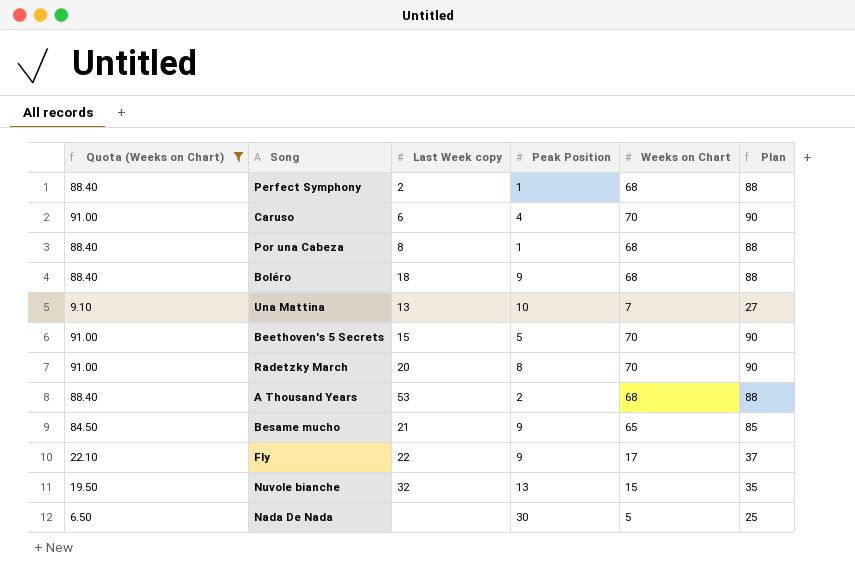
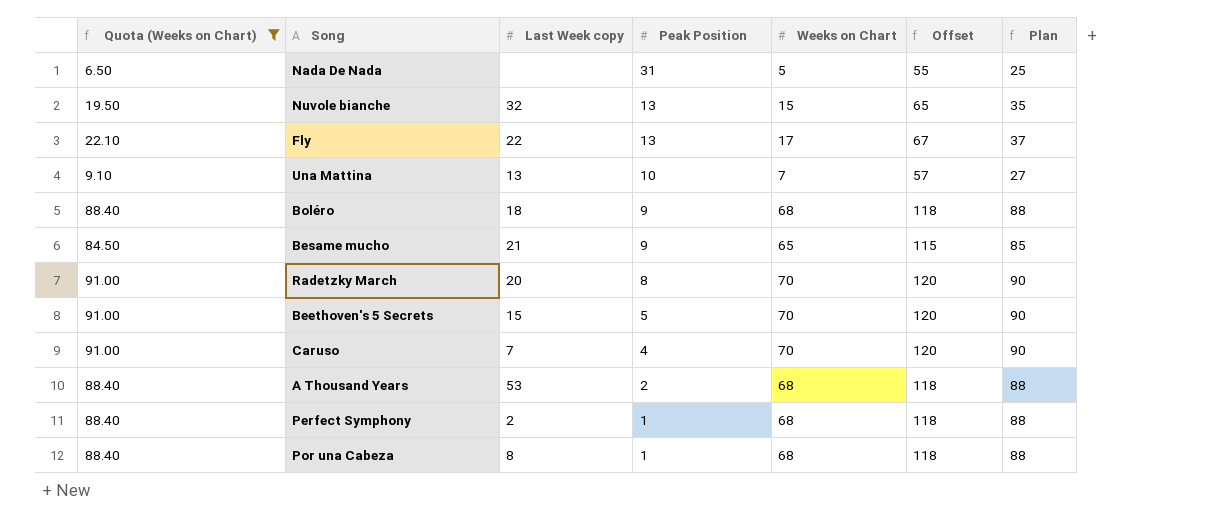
row order: none -> Peak Position descending
column Offset | formula: none -> [Weeks on Chart] + 50
Nada De Nada | Peak Position: 30 -> 31
Fly | Peak Position: 9 -> 13
Caruso | Last Week copy: 6 -> 7

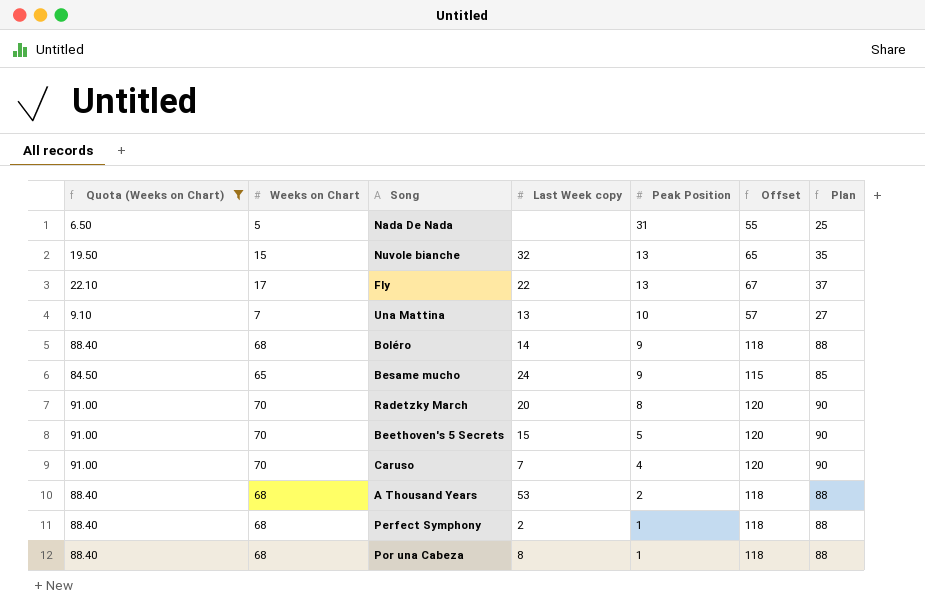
column Weeks on Chart | position: 5 -> 2
Boléro | Last Week copy: 18 -> 14
Besame mucho | Last Week copy: 21 -> 24

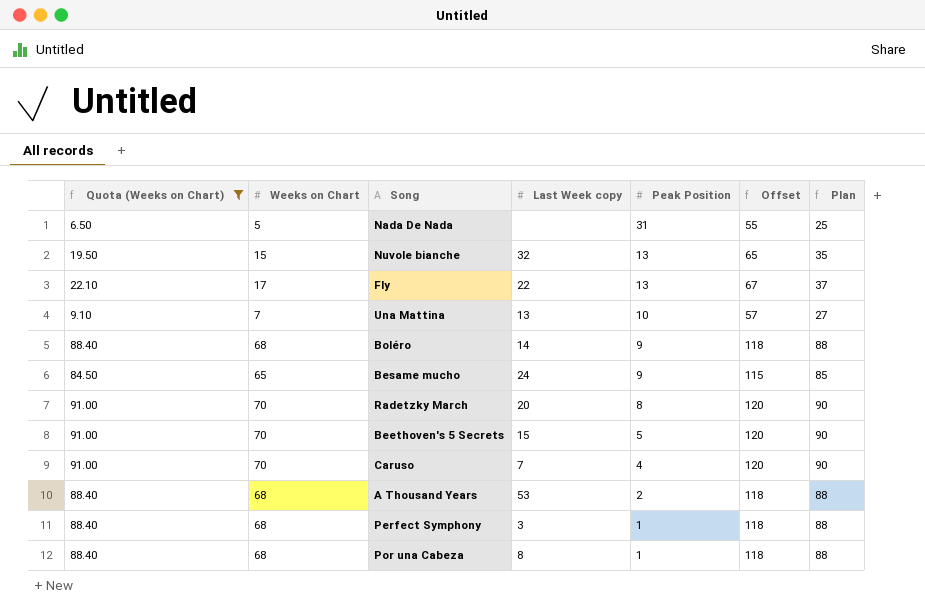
Perfect Symphony | Last Week copy: 2 -> 3

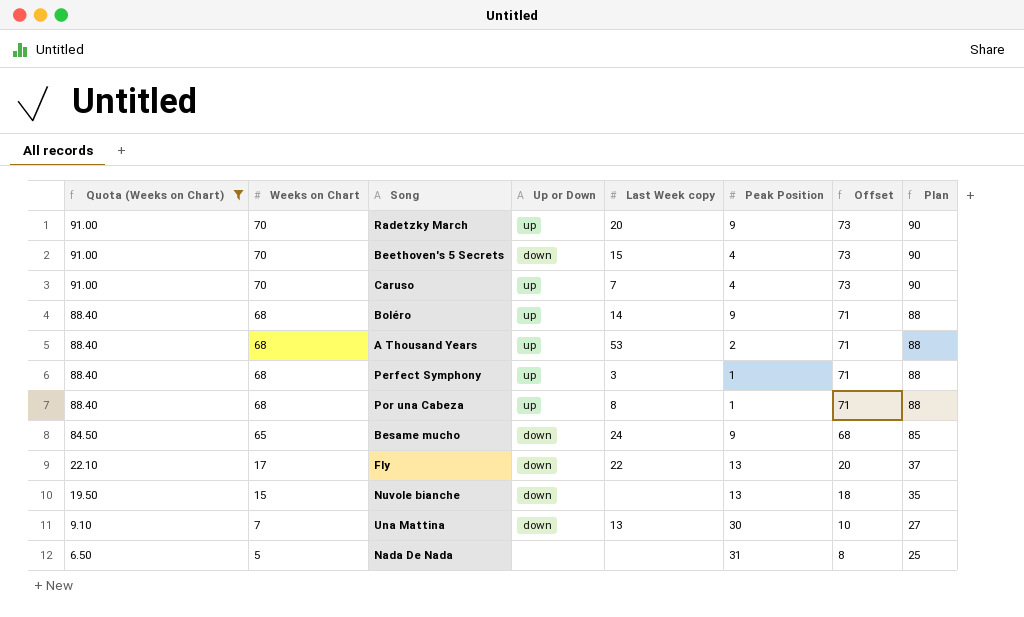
row order: Peak Position descending -> Quota (Weeks on Chart) descending
column Up or Down | position: none -> 4
column Offset | formula: [Weeks on Chart] + 50 -> [Weeks on Chart] + 3
Radetzky March | Peak Position: 8 -> 9
Beethoven's 5 Secrets | Peak Position: 5 -> 4
Nuvole bianche | Last Week copy: 32 -> none
Una Mattina | Peak Position: 10 -> 30

